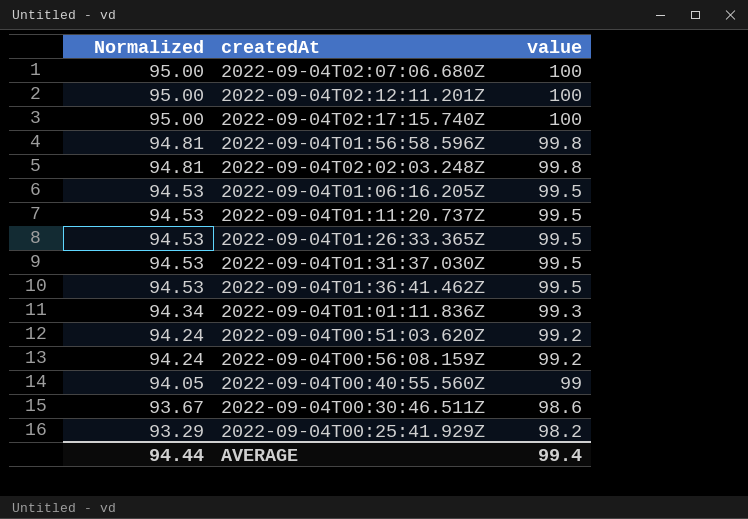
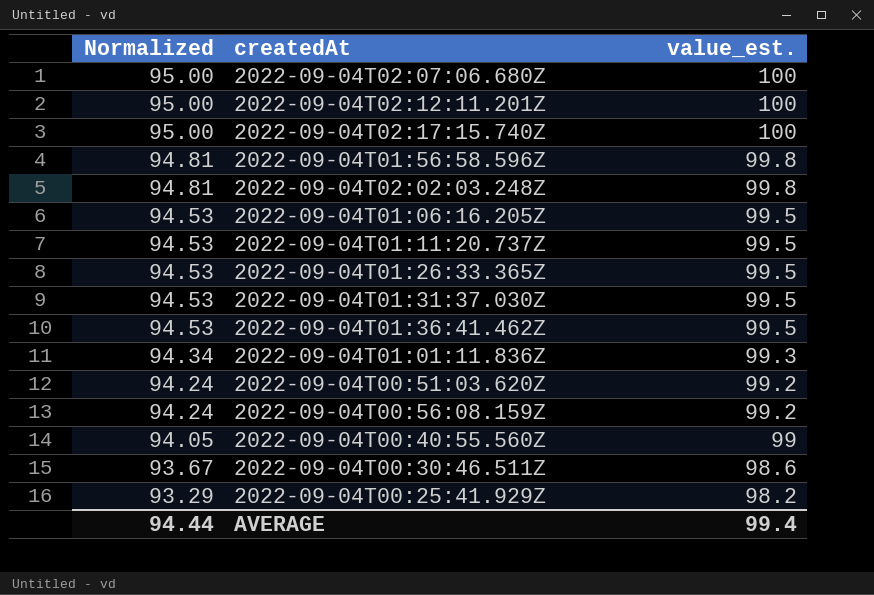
column name: value -> value_est.

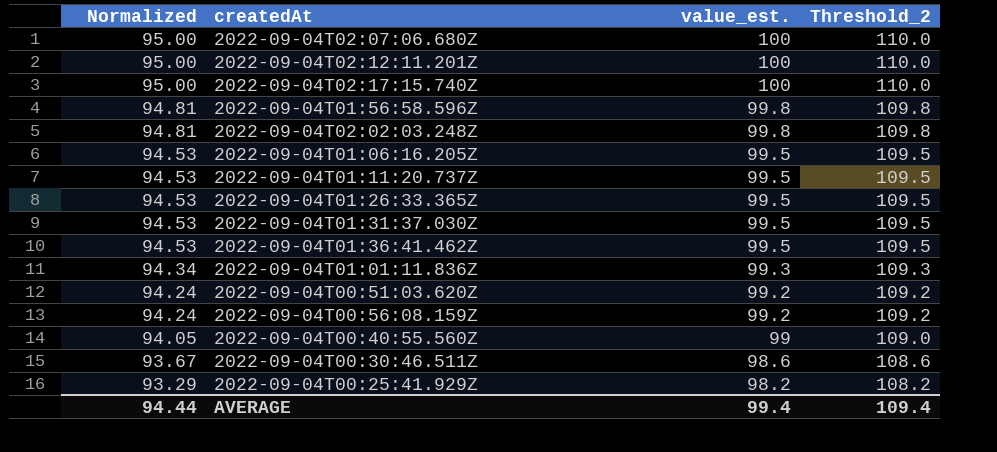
column Threshold_2 | formula: none -> [value_est.] + 10

